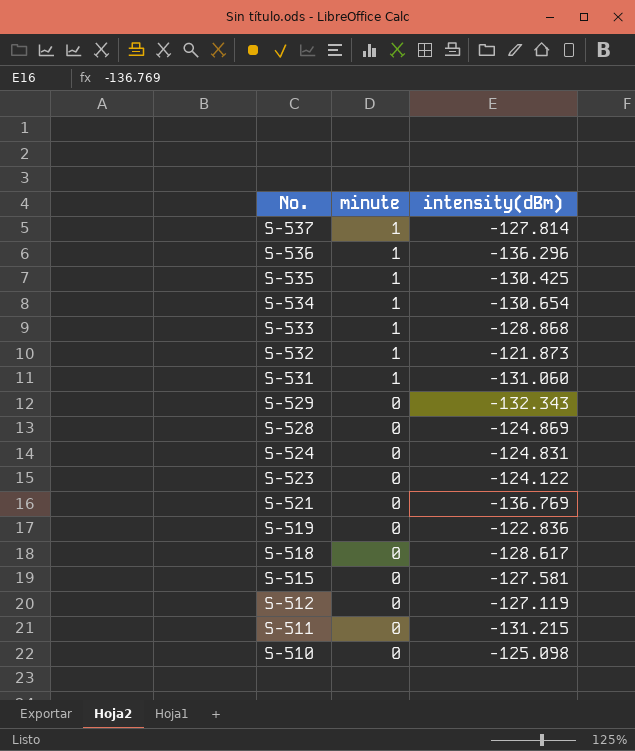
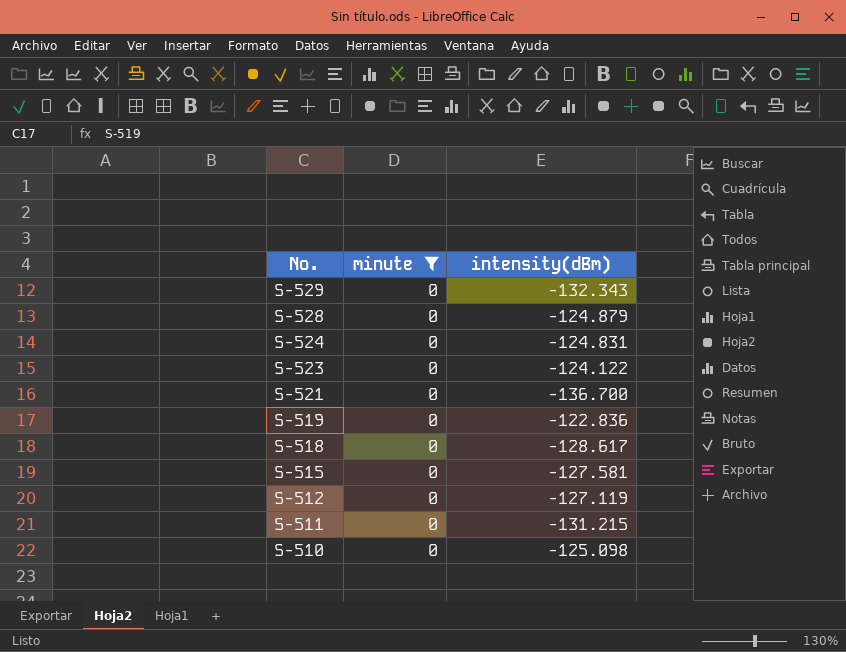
filter: none -> minute = 0
S-528 | intensity(dBm): -124.869 -> -124.879
S-521 | intensity(dBm): -136.769 -> -136.700

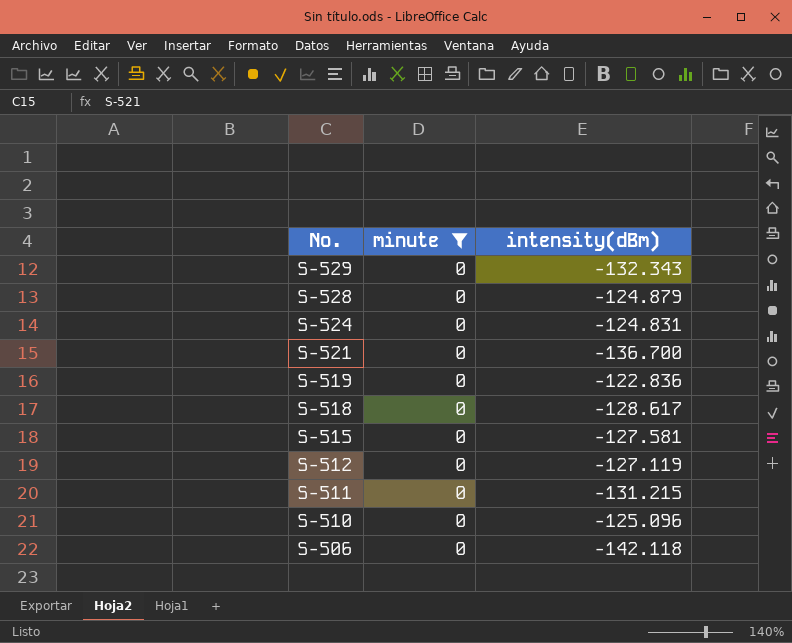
row S-523: 0 | -124.122 -> none
S-510 | intensity(dBm): -125.098 -> -125.096
row S-506: none -> 0 | -142.118

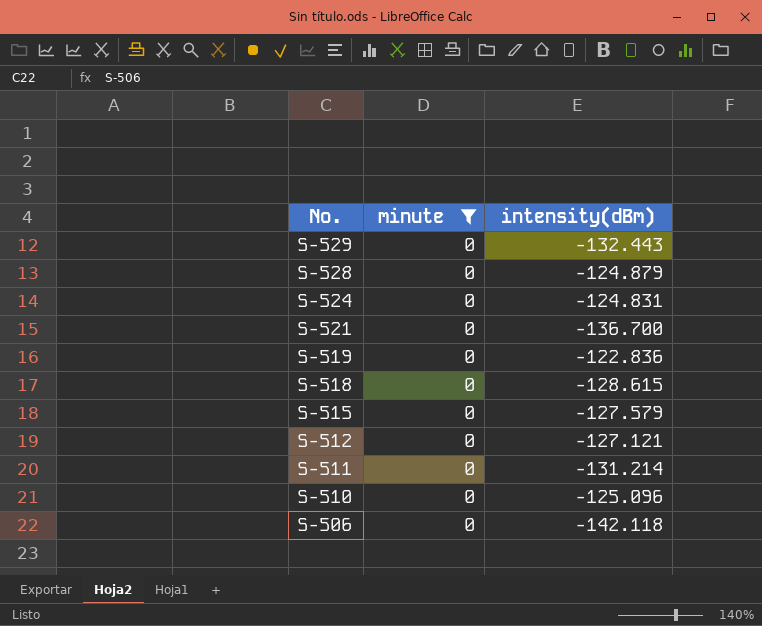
S-529 | intensity(dBm): -132.343 -> -132.443
S-518 | intensity(dBm): -128.617 -> -128.615
S-515 | intensity(dBm): -127.581 -> -127.579
S-512 | intensity(dBm): -127.119 -> -127.121
S-511 | intensity(dBm): -131.215 -> -131.214

